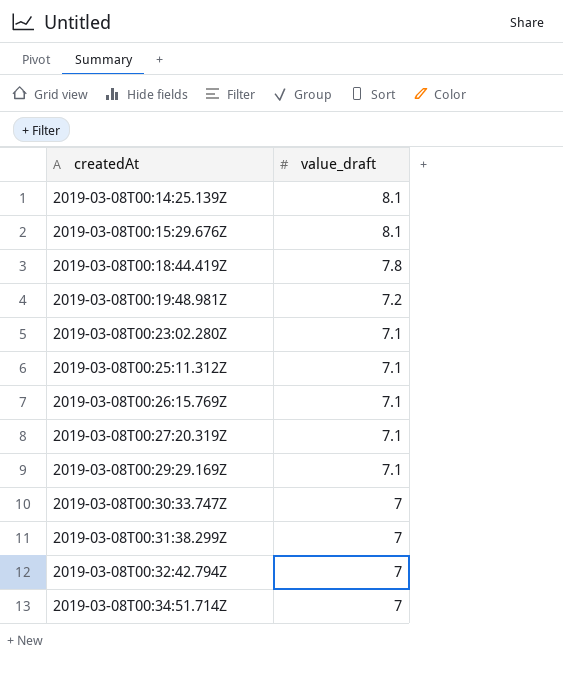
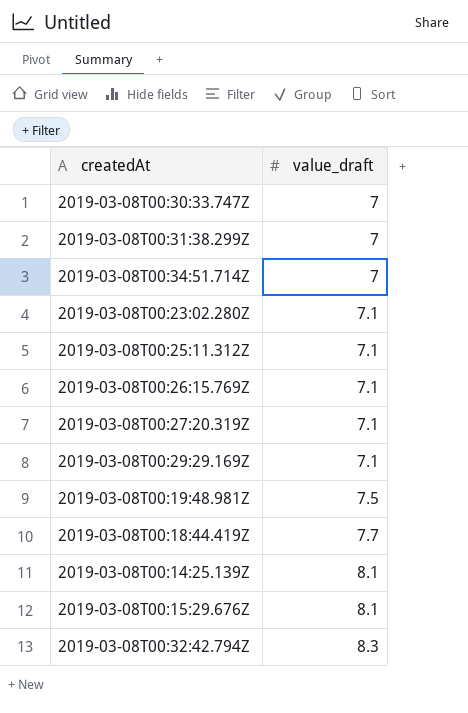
row order: createdAt ascending -> value_draft ascending
2019-03-08T00:19:48.981Z | value_draft: 7.2 -> 7.5
2019-03-08T00:18:44.419Z | value_draft: 7.8 -> 7.7
2019-03-08T00:32:42.794Z | value_draft: 7 -> 8.3

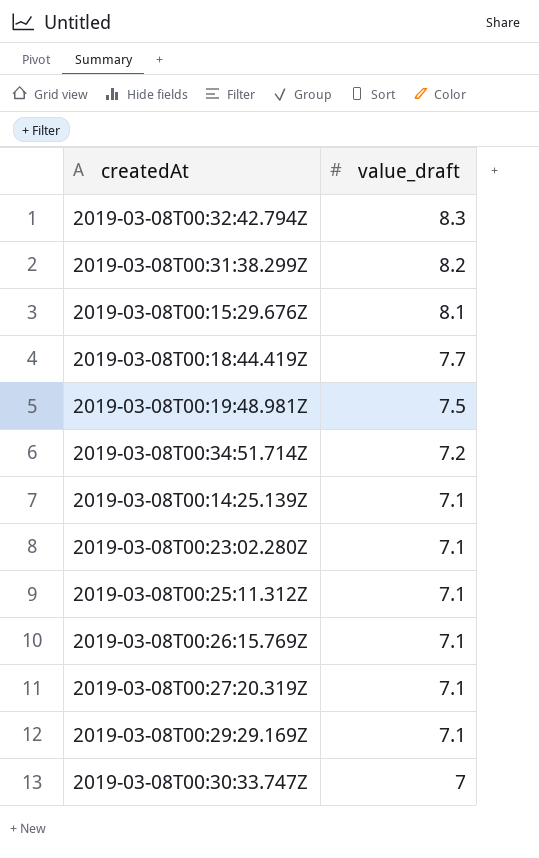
row order: value_draft ascending -> value_draft descending
2019-03-08T00:31:38.299Z | value_draft: 7 -> 8.2
2019-03-08T00:34:51.714Z | value_draft: 7 -> 7.2
2019-03-08T00:14:25.139Z | value_draft: 8.1 -> 7.1

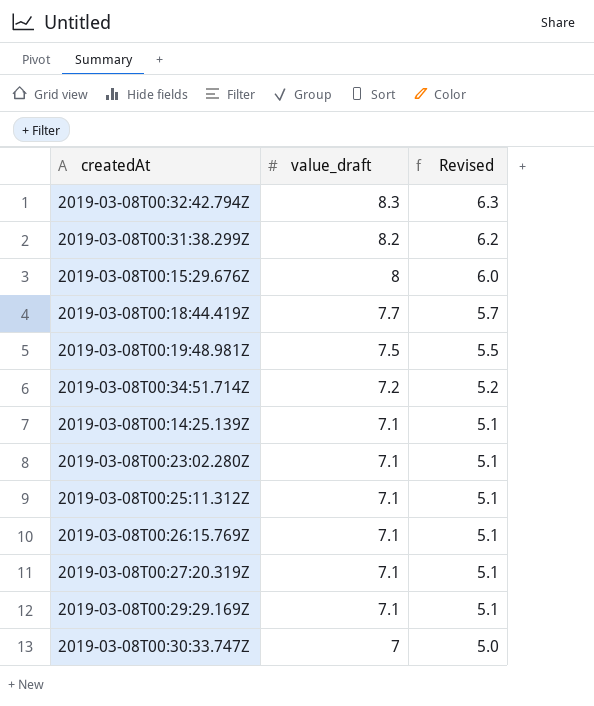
column Revised | formula: none -> [value_draft] - 2
2019-03-08T00:15:29.676Z | value_draft: 8.1 -> 8

